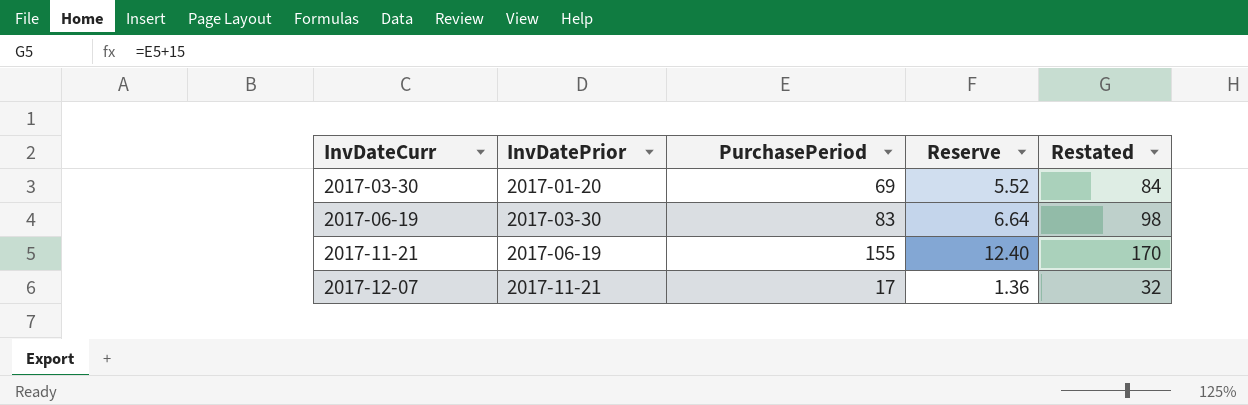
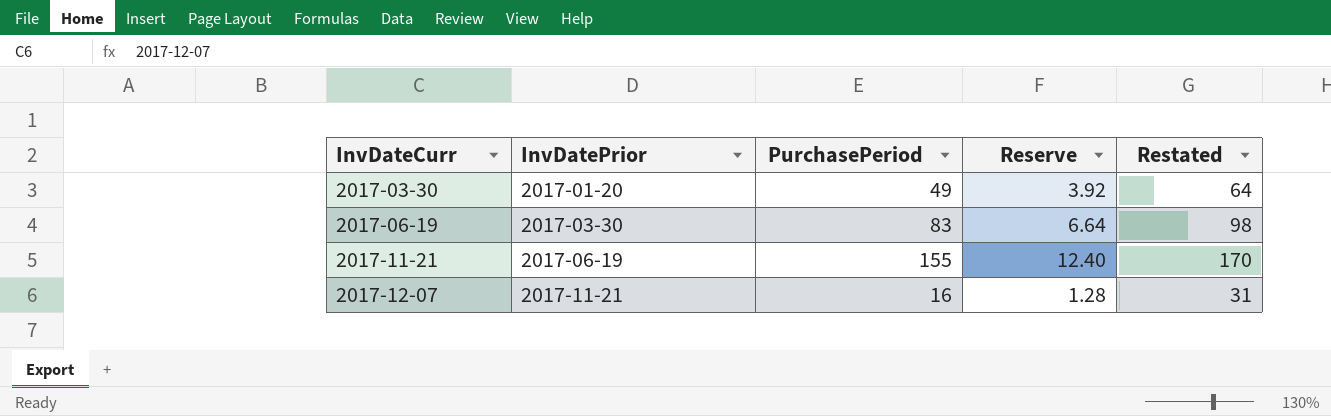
2017-03-30 | PurchasePeriod: 69 -> 49
2017-03-30 | Reserve: 5.52 -> 3.92
2017-03-30 | Restated: 84 -> 64
2017-12-07 | PurchasePeriod: 17 -> 16
2017-12-07 | Reserve: 1.36 -> 1.28
2017-12-07 | Restated: 32 -> 31

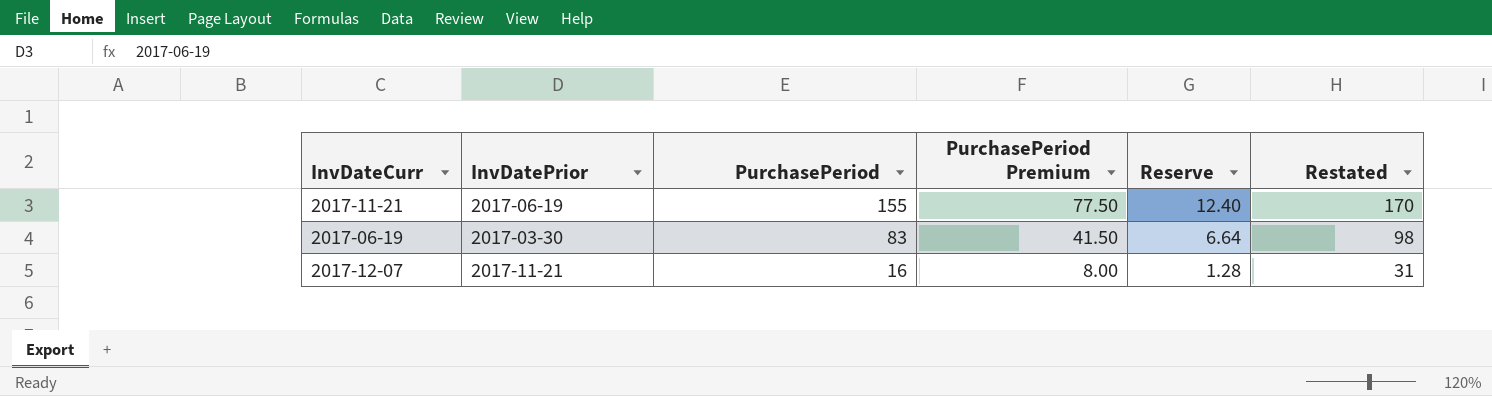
row order: InvDateCurr ascending -> PurchasePeriod descending
column PurchasePeriod Premium | formula: none -> [PurchasePeriod] * 0.5
row 2017-03-30: 2017-01-20 | 49 | 3.92 | 64 -> none

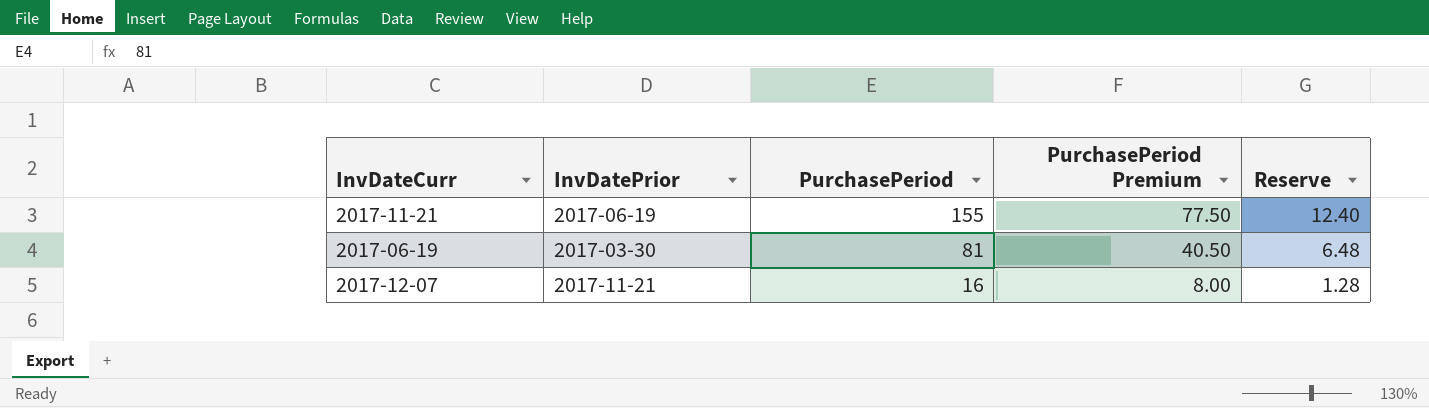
column Restated | formula: [PurchasePeriod] + 15 -> none
2017-06-19 | PurchasePeriod: 83 -> 81
2017-06-19 | PurchasePeriod Premium: 41.50 -> 40.50
2017-06-19 | Reserve: 6.64 -> 6.48

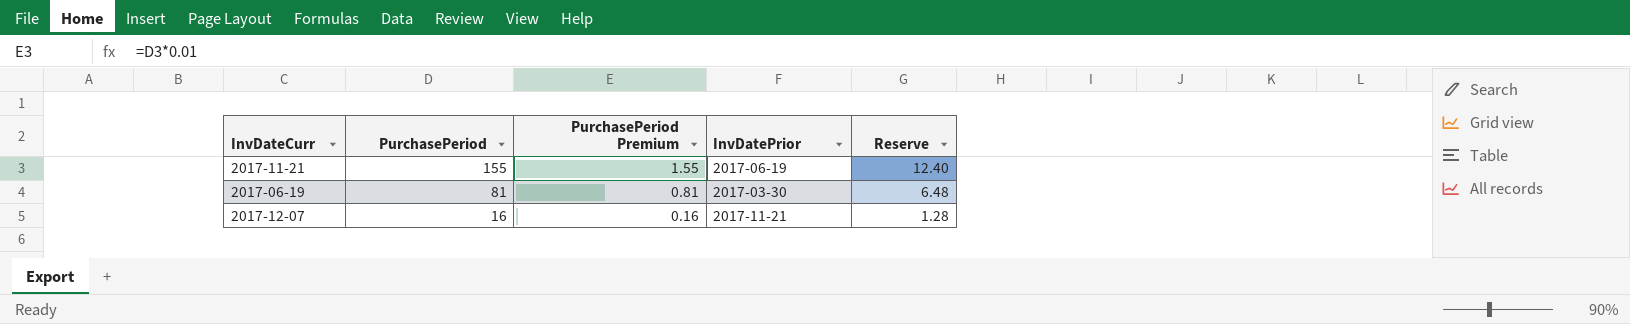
column PurchasePeriod Premium | formula: [PurchasePeriod] * 0.5 -> [PurchasePeriod] * 0.01
column InvDatePrior | position: 2 -> 4

